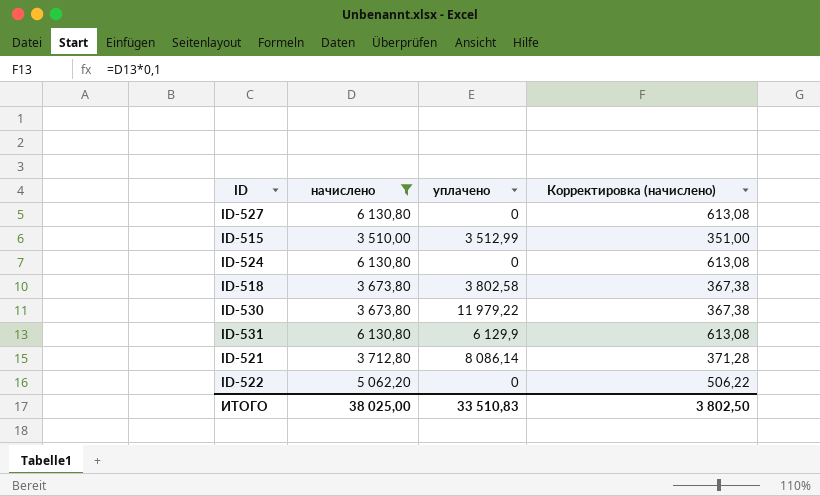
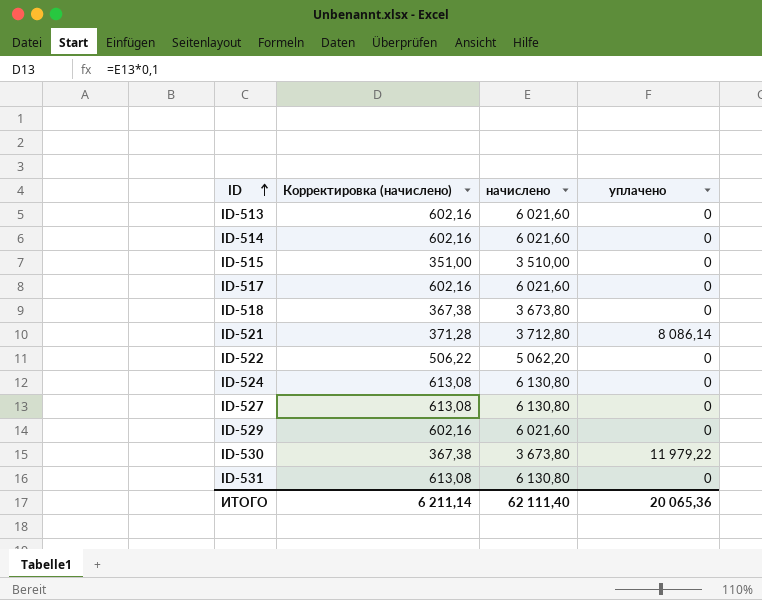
filter: начислено != 6 021,60 -> none
row order: none -> ID ascending
column Корректировка (начислено) | position: 4 -> 2
ID-515 | уплачено: 3 512,99 -> 0
ID-518 | уплачено: 3 802,58 -> 0
ID-531 | уплачено: 6 129,9 -> 0
ИТОГО | Корректировка (начислено): 3 802,50 -> 6 211,14
ИТОГО | начислено: 38 025,00 -> 62 111,40
ИТОГО | уплачено: 33 510,83 -> 20 065,36

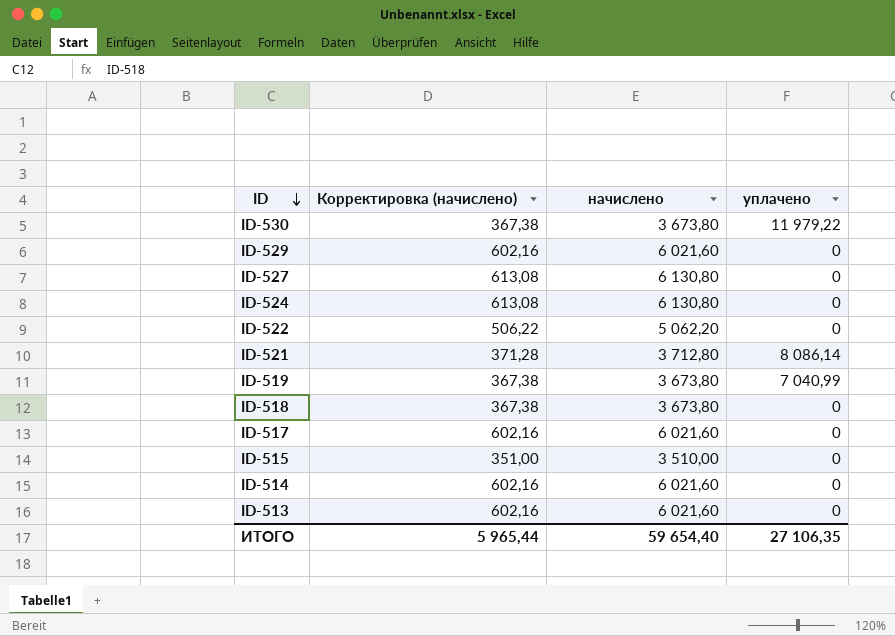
row order: ID ascending -> ID descending
row ID-531: 613,08 | 6 130,80 | 0 -> none
row ID-519: none -> 367,38 | 3 673,80 | 7 040,99
ИТОГО | Корректировка (начислено): 6 211,14 -> 5 965,44
ИТОГО | начислено: 62 111,40 -> 59 654,40
ИТОГО | уплачено: 20 065,36 -> 27 106,35

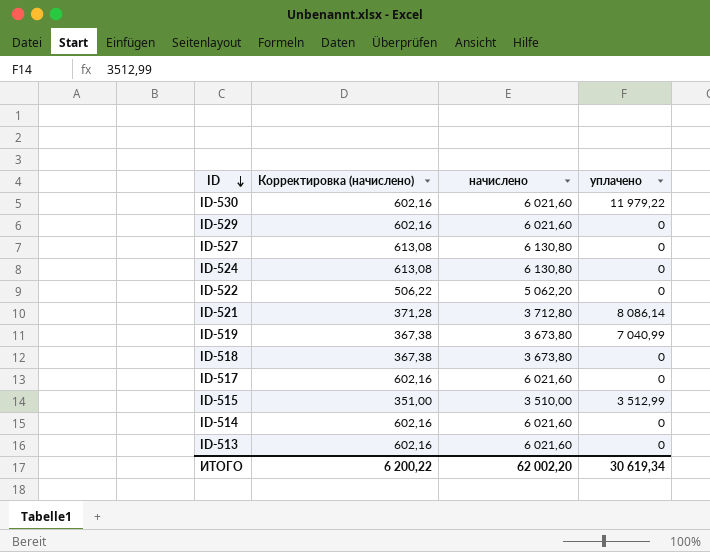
ID-530 | Корректировка (начислено): 367,38 -> 602,16
ID-530 | начислено: 3 673,80 -> 6 021,60
ID-515 | уплачено: 0 -> 3 512,99
ИТОГО | Корректировка (начислено): 5 965,44 -> 6 200,22
ИТОГО | начислено: 59 654,40 -> 62 002,20
ИТОГО | уплачено: 27 106,35 -> 30 619,34

